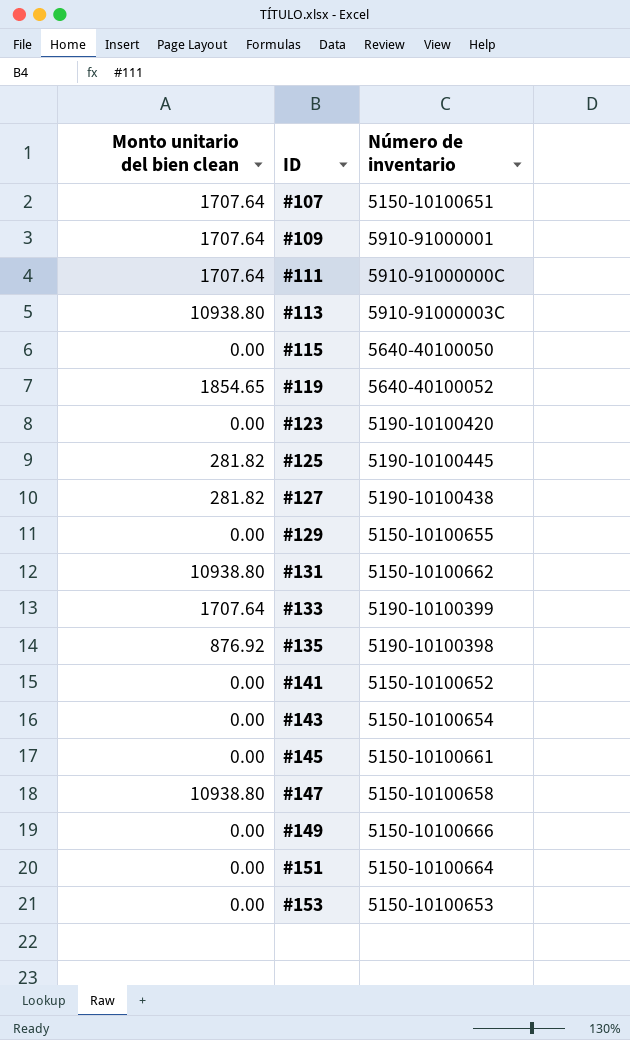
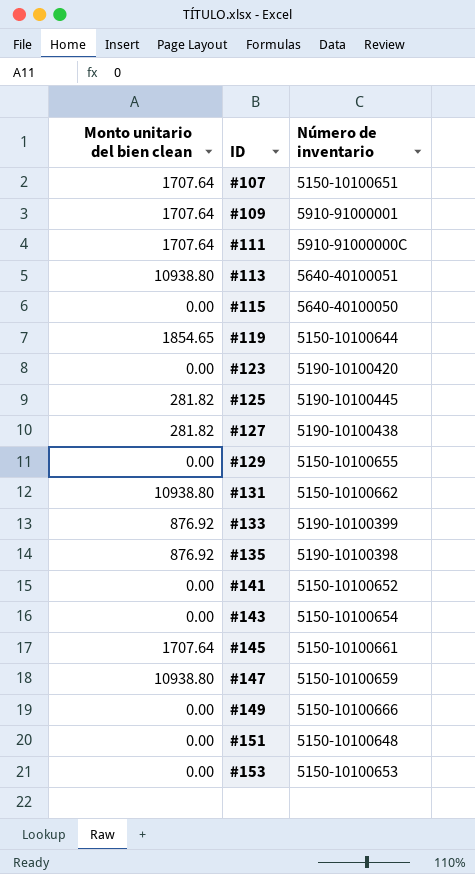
#113 | Número de inventario: 5910-91000003C -> 5640-40100051
#119 | Número de inventario: 5640-40100052 -> 5150-10100644
#133 | Monto unitario del bien clean: 1707.64 -> 876.92
#145 | Monto unitario del bien clean: 0.00 -> 1707.64
#147 | Número de inventario: 5150-10100658 -> 5150-10100659
#151 | Número de inventario: 5150-10100664 -> 5150-10100648

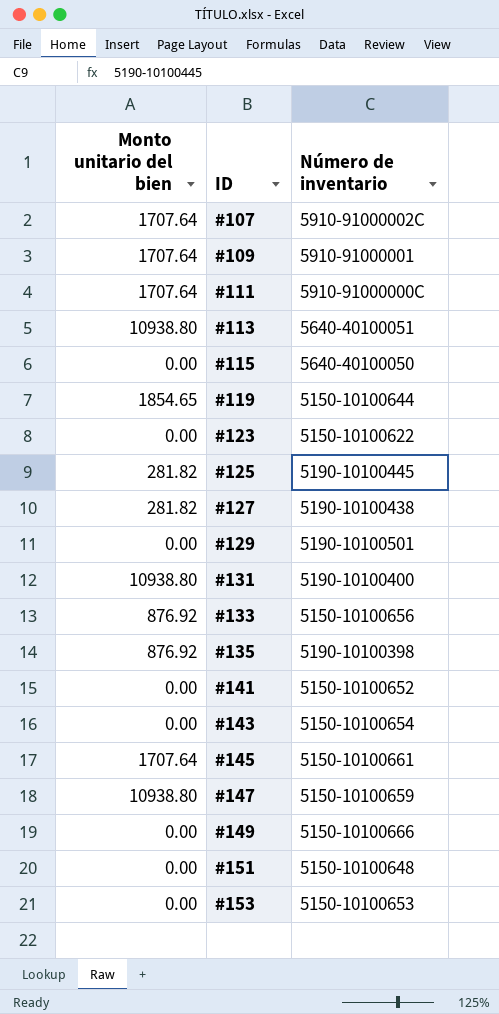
column name: Monto unitario del bien clean -> Monto unitario del bien
#107 | Número de inventario: 5150-10100651 -> 5910-91000002C
#123 | Número de inventario: 5190-10100420 -> 5150-10100622
#129 | Número de inventario: 5150-10100655 -> 5190-10100501
#131 | Número de inventario: 5150-10100662 -> 5190-10100400
#133 | Número de inventario: 5190-10100399 -> 5150-10100656

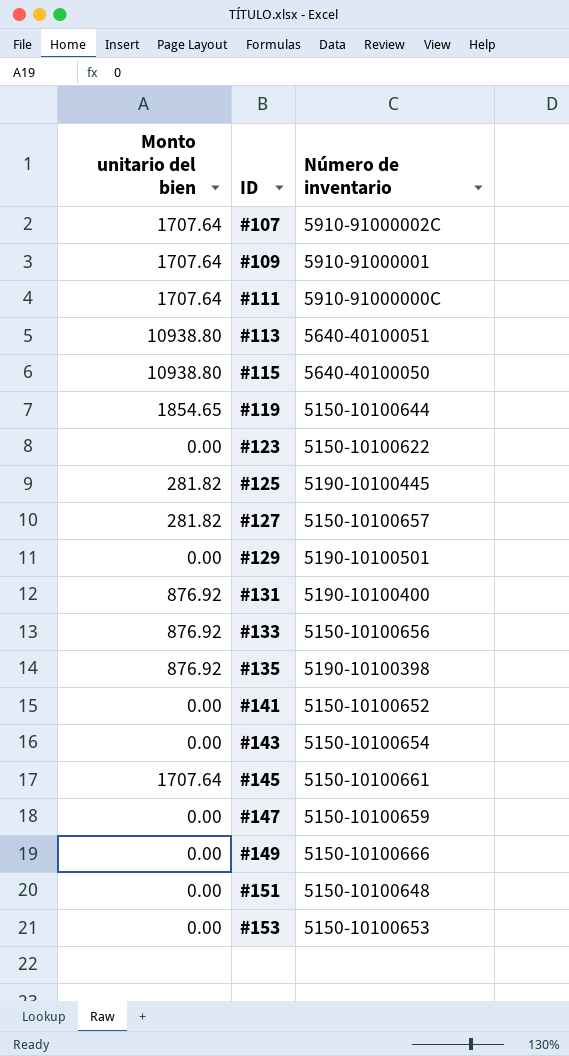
#115 | Monto unitario del bien: 0.00 -> 10938.80
#127 | Número de inventario: 5190-10100438 -> 5150-10100657
#131 | Monto unitario del bien: 10938.80 -> 876.92
#147 | Monto unitario del bien: 10938.80 -> 0.00

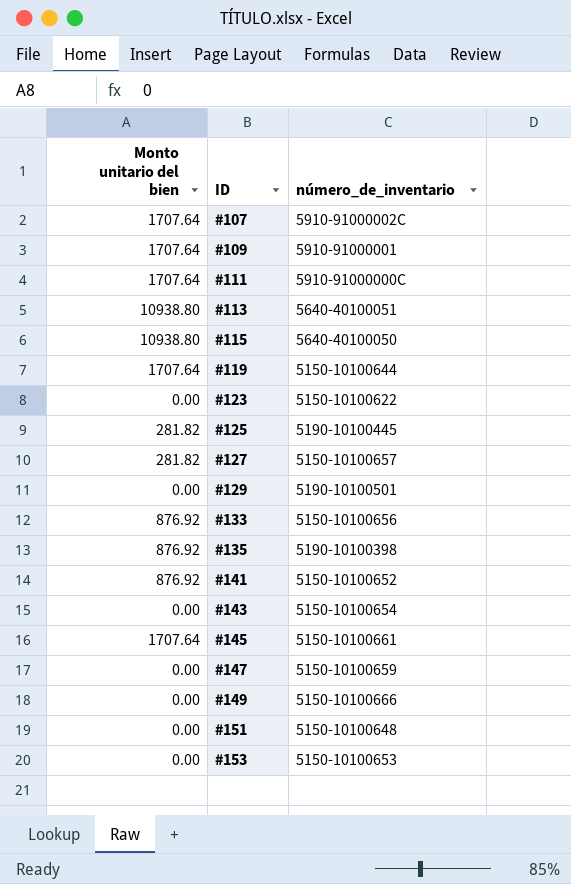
column name: Número de inventario -> número_de_inventario
row #131: 876.92 | 5190-10100400 -> none
#119 | Monto unitario del bien: 1854.65 -> 1707.64
#141 | Monto unitario del bien: 0.00 -> 876.92

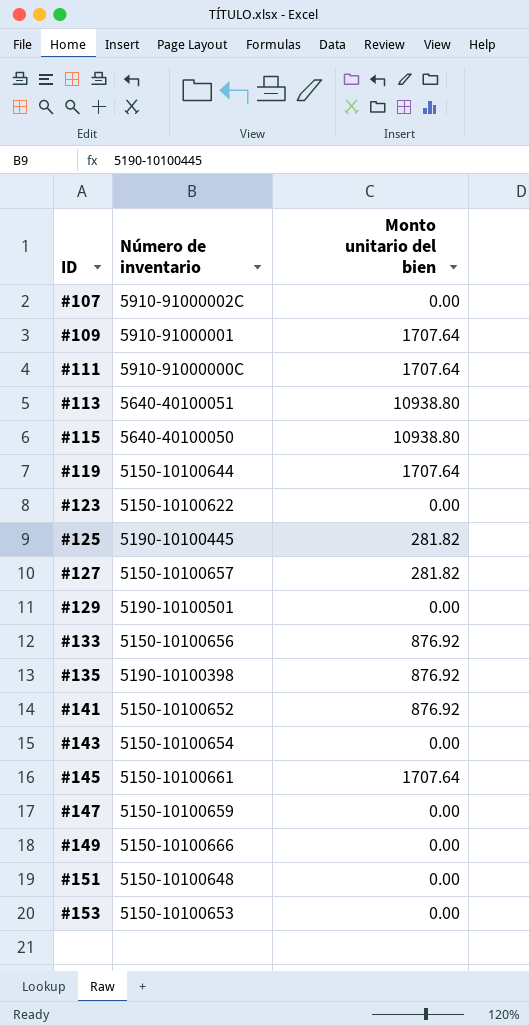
column name: número_de_inventario -> Número de inventario
column Monto unitario del bien | position: 1 -> 3
#107 | Monto unitario del bien: 1707.64 -> 0.00

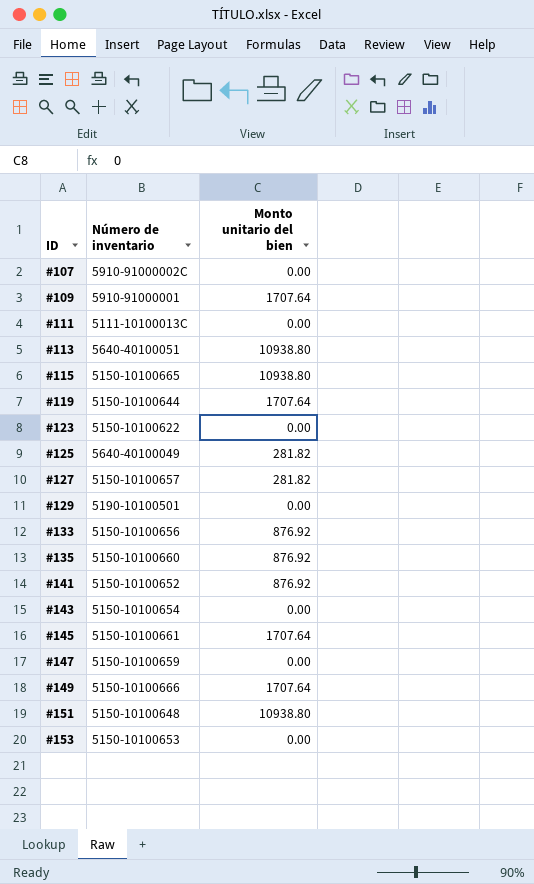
#111 | Número de inventario: 5910-91000000C -> 5111-10100013C
#111 | Monto unitario del bien: 1707.64 -> 0.00
#115 | Número de inventario: 5640-40100050 -> 5150-10100665
#125 | Número de inventario: 5190-10100445 -> 5640-40100049
#135 | Número de inventario: 5190-10100398 -> 5150-10100660
#149 | Monto unitario del bien: 0.00 -> 1707.64
#151 | Monto unitario del bien: 0.00 -> 10938.80

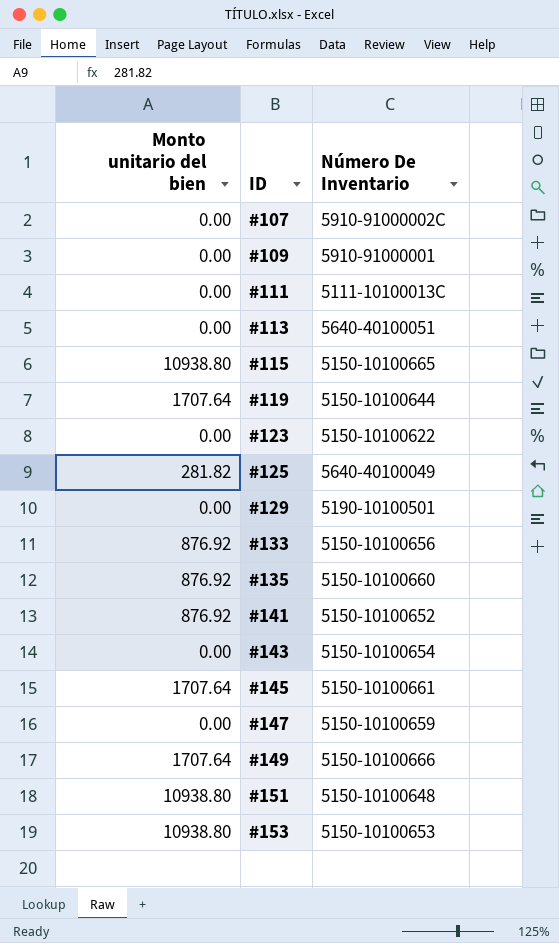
column Monto unitario del bien | position: 3 -> 1
column name: Número de inventario -> Número De Inventario
row #127: 5150-10100657 | 281.82 -> none
#109 | Monto unitario del bien: 1707.64 -> 0.00
#113 | Monto unitario del bien: 10938.80 -> 0.00
#153 | Monto unitario del bien: 0.00 -> 10938.80

